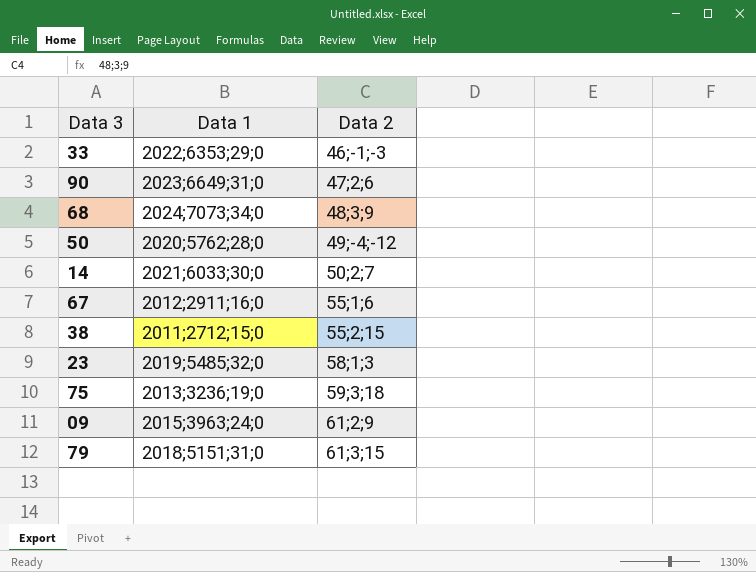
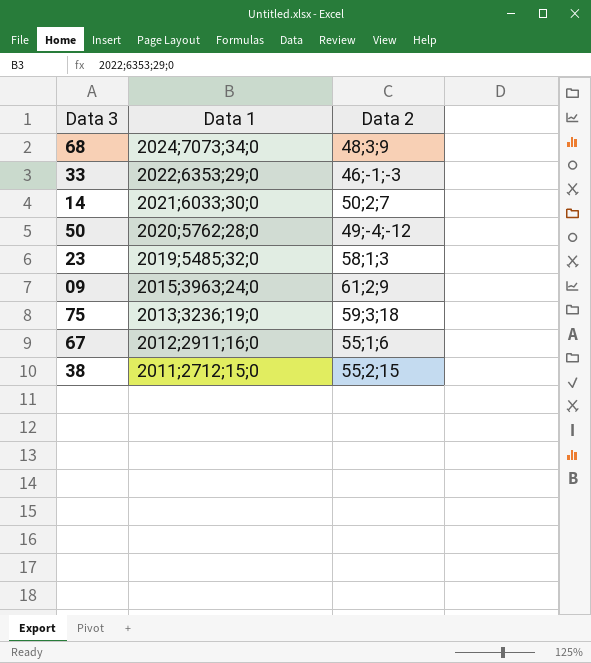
row order: Data 2 ascending -> Data 1 descending
row 90: 2023;6649;31;0 | 47;2;6 -> none
row 79: 2018;5151;31;0 | 61;3;15 -> none

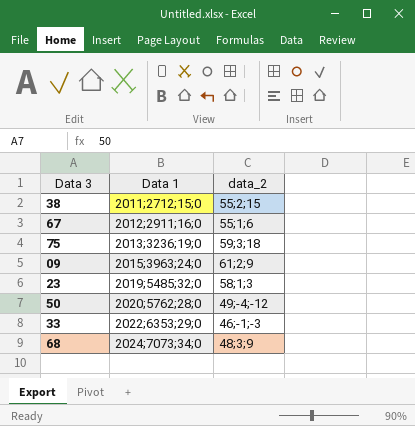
row order: Data 1 descending -> Data 1 ascending
column name: Data 2 -> data_2
row 14: 2021;6033;30;0 | 50;2;7 -> none

